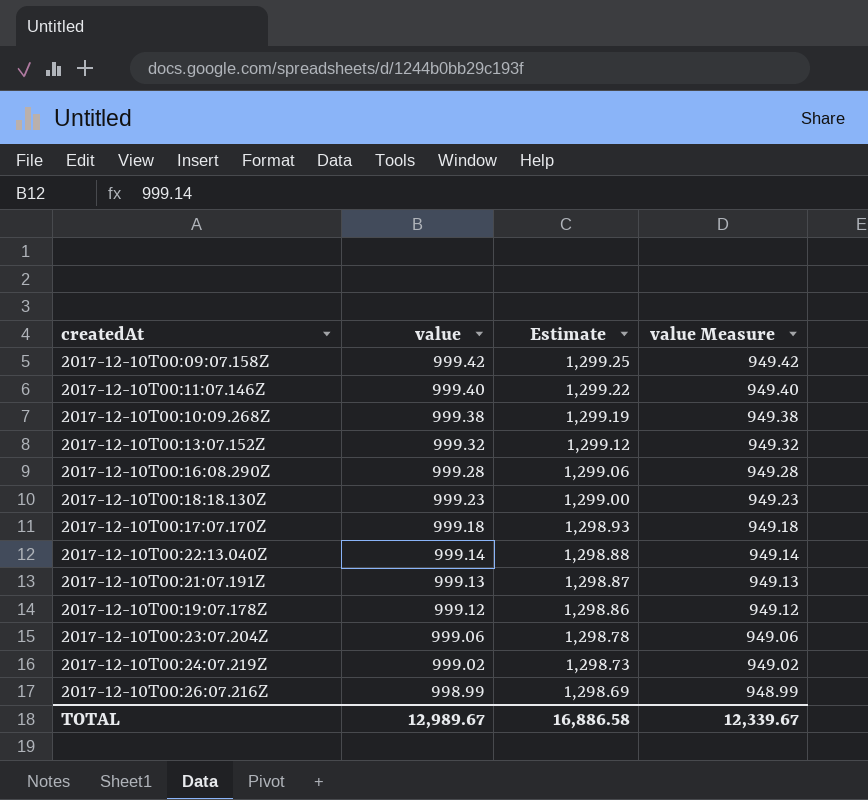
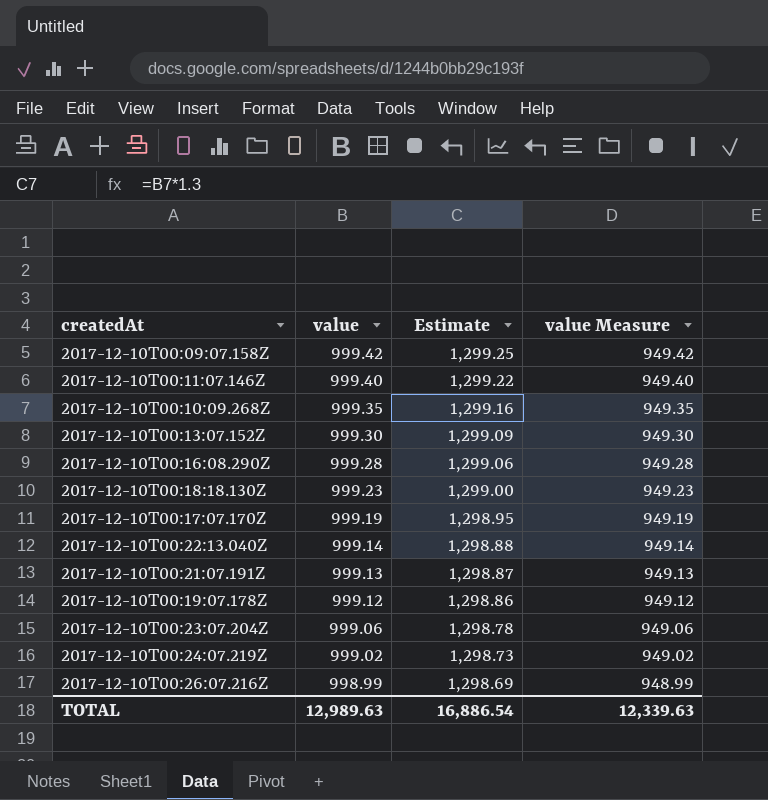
2017-12-10T00:10:09.268Z | value: 999.38 -> 999.35
2017-12-10T00:10:09.268Z | Estimate: 1,299.19 -> 1,299.16
2017-12-10T00:10:09.268Z | value Measure: 949.38 -> 949.35
2017-12-10T00:13:07.152Z | value: 999.32 -> 999.30
2017-12-10T00:13:07.152Z | Estimate: 1,299.12 -> 1,299.09
2017-12-10T00:13:07.152Z | value Measure: 949.32 -> 949.30
2017-12-10T00:17:07.170Z | value: 999.18 -> 999.19
2017-12-10T00:17:07.170Z | Estimate: 1,298.93 -> 1,298.95
2017-12-10T00:17:07.170Z | value Measure: 949.18 -> 949.19
TOTAL | value: 12,989.67 -> 12,989.63
TOTAL | Estimate: 16,886.58 -> 16,886.54
TOTAL | value Measure: 12,339.67 -> 12,339.63

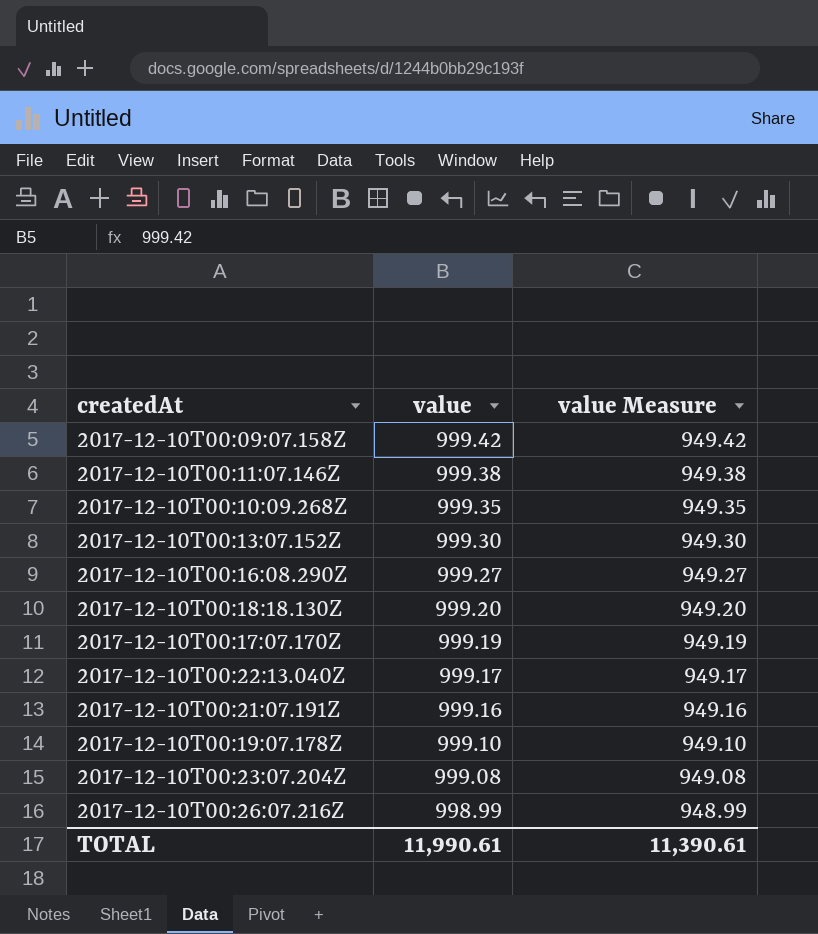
column Estimate | formula: [value] * 1.3 -> none
row 2017-12-10T00:24:07.219Z: 999.02 | 1,298.73 | 949.02 -> none
2017-12-10T00:11:07.146Z | value: 999.40 -> 999.38
2017-12-10T00:11:07.146Z | value Measure: 949.40 -> 949.38
2017-12-10T00:16:08.290Z | value: 999.28 -> 999.27
2017-12-10T00:16:08.290Z | value Measure: 949.28 -> 949.27
2017-12-10T00:18:18.130Z | value: 999.23 -> 999.20
2017-12-10T00:18:18.130Z | value Measure: 949.23 -> 949.20
2017-12-10T00:22:13.040Z | value: 999.14 -> 999.17
2017-12-10T00:22:13.040Z | value Measure: 949.14 -> 949.17
2017-12-10T00:21:07.191Z | value: 999.13 -> 999.16
2017-12-10T00:21:07.191Z | value Measure: 949.13 -> 949.16
2017-12-10T00:19:07.178Z | value: 999.12 -> 999.10
2017-12-10T00:19:07.178Z | value Measure: 949.12 -> 949.10
2017-12-10T00:23:07.204Z | value: 999.06 -> 999.08
2017-12-10T00:23:07.204Z | value Measure: 949.06 -> 949.08
TOTAL | value: 12,989.63 -> 11,990.61
TOTAL | value Measure: 12,339.63 -> 11,390.61

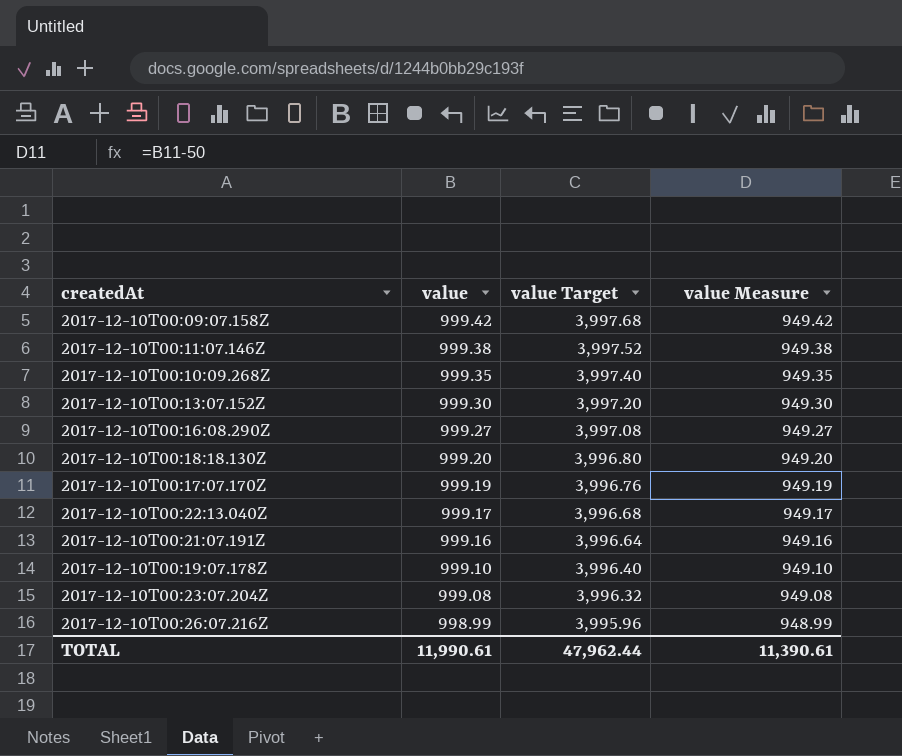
column value Target | formula: none -> [value] * 4

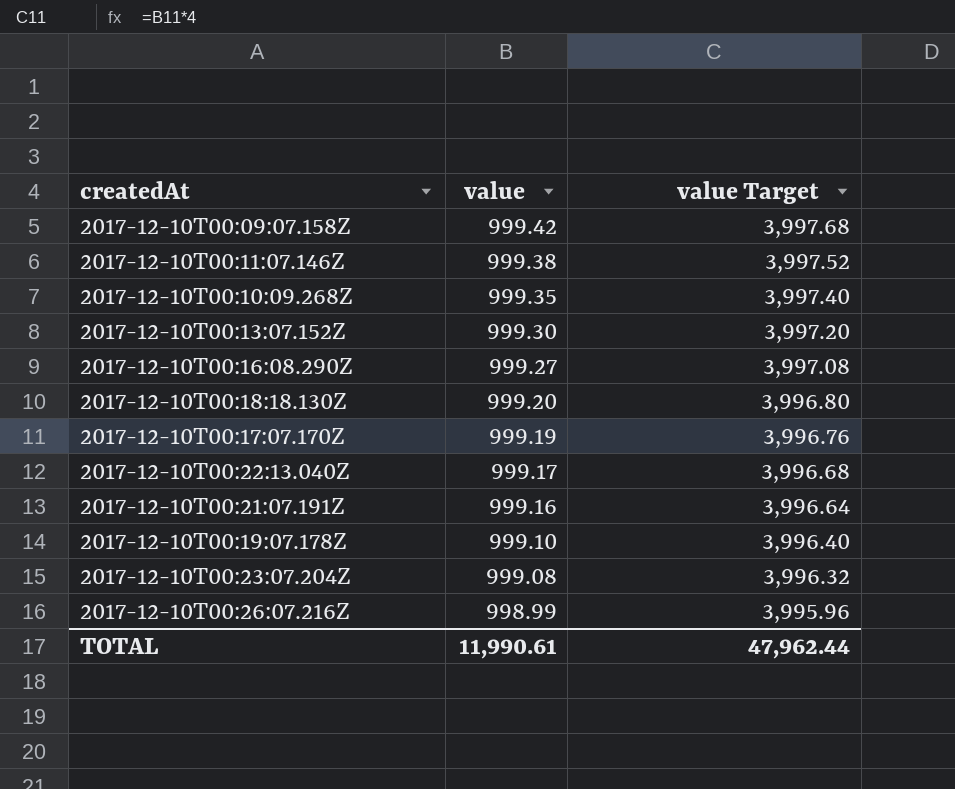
column value Measure | formula: [value] - 50 -> none

